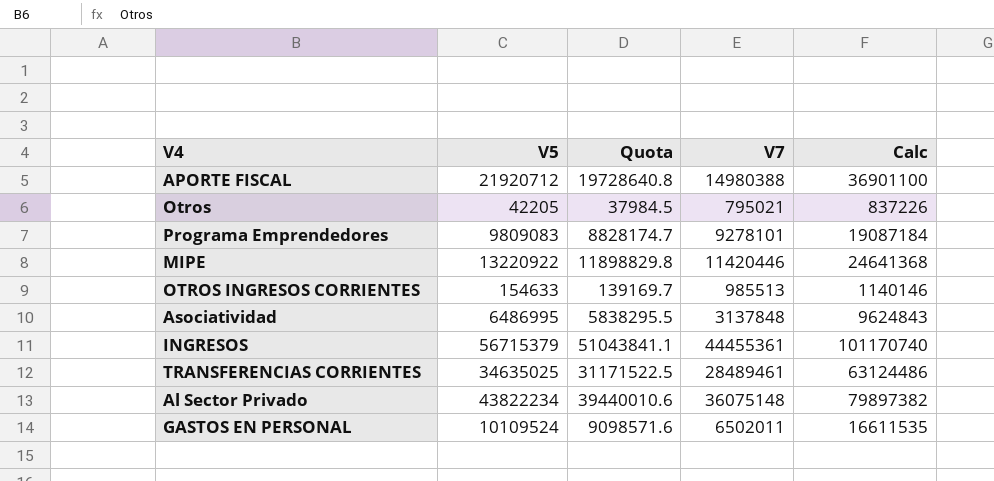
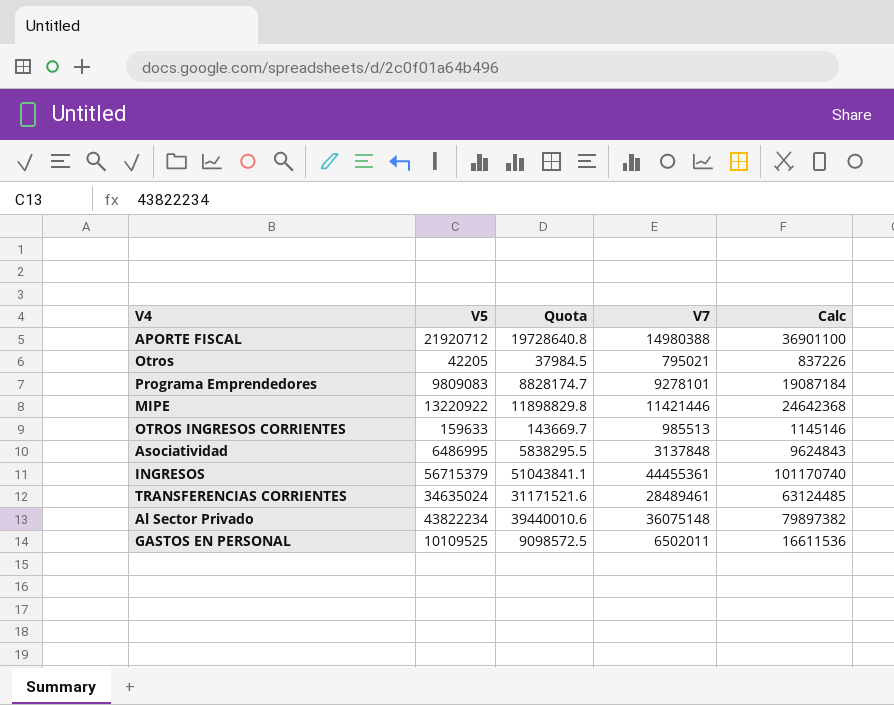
MIPE | V7: 11420446 -> 11421446
MIPE | Calc: 24641368 -> 24642368
OTROS INGRESOS CORRIENTES | V5: 154633 -> 159633
OTROS INGRESOS CORRIENTES | Quota: 139169.7 -> 143669.7
OTROS INGRESOS CORRIENTES | Calc: 1140146 -> 1145146
TRANSFERENCIAS CORRIENTES | V5: 34635025 -> 34635024
TRANSFERENCIAS CORRIENTES | Quota: 31171522.5 -> 31171521.6
TRANSFERENCIAS CORRIENTES | Calc: 63124486 -> 63124485
GASTOS EN PERSONAL | V5: 10109524 -> 10109525
GASTOS EN PERSONAL | Quota: 9098571.6 -> 9098572.5
GASTOS EN PERSONAL | Calc: 16611535 -> 16611536

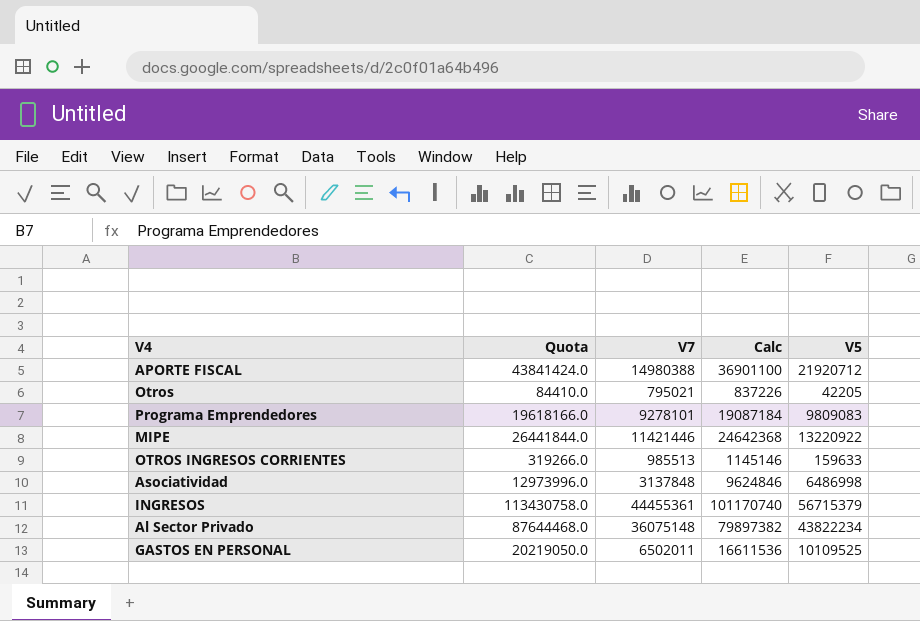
column Quota | formula: [V5] * 0.9 -> [V5] * 2
column V5 | position: 2 -> 5
row TRANSFERENCIAS CORRIENTES: 34635024 | 31171521.6 | 28489461 | 63124485 -> none
Asociatividad | Calc: 9624843 -> 9624846
Asociatividad | V5: 6486995 -> 6486998

